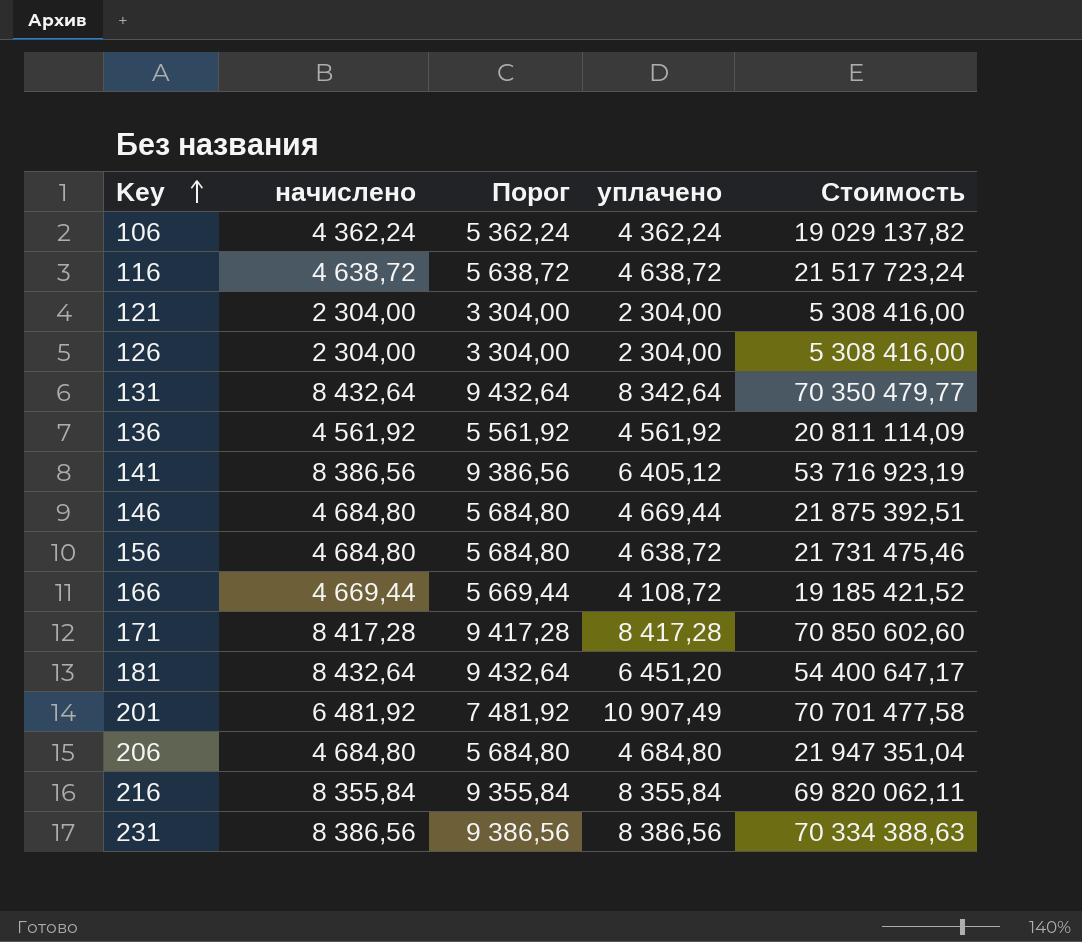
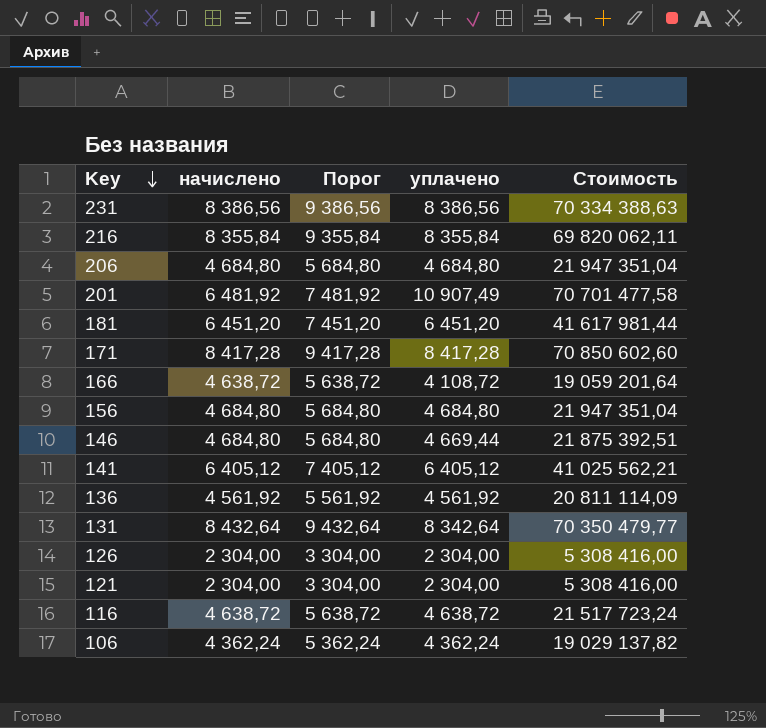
row order: Key ascending -> Key descending
181 | начислено: 8 432,64 -> 6 451,20
181 | Порог: 9 432,64 -> 7 451,20
181 | Стоимость: 54 400 647,17 -> 41 617 981,44
166 | начислено: 4 669,44 -> 4 638,72
166 | Порог: 5 669,44 -> 5 638,72
166 | Стоимость: 19 185 421,52 -> 19 059 201,64
156 | уплачено: 4 638,72 -> 4 684,80
156 | Стоимость: 21 731 475,46 -> 21 947 351,04
141 | начислено: 8 386,56 -> 6 405,12
141 | Порог: 9 386,56 -> 7 405,12
141 | Стоимость: 53 716 923,19 -> 41 025 562,21

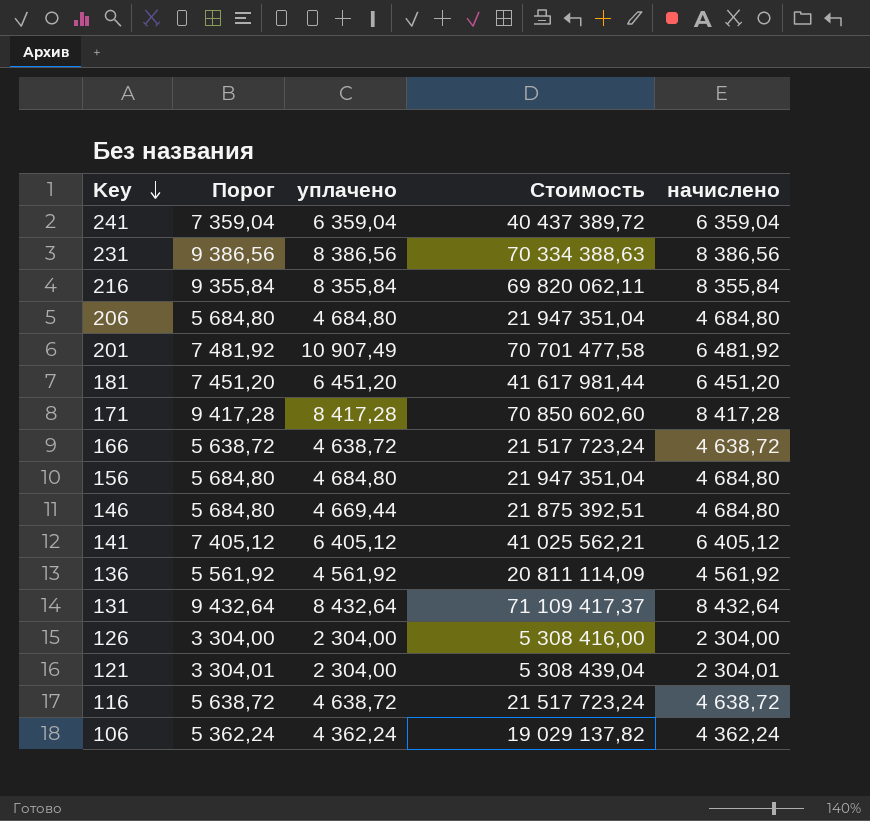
column начислено | position: 2 -> 5
row 241: none -> 7 359,04 | 6 359,04 | 40 437 389,72 | 6 359,04
166 | уплачено: 4 108,72 -> 4 638,72
166 | Стоимость: 19 059 201,64 -> 21 517 723,24
131 | уплачено: 8 342,64 -> 8 432,64
131 | Стоимость: 70 350 479,77 -> 71 109 417,37
121 | Порог: 3 304,00 -> 3 304,01
121 | Стоимость: 5 308 416,00 -> 5 308 439,04
121 | начислено: 2 304,00 -> 2 304,01

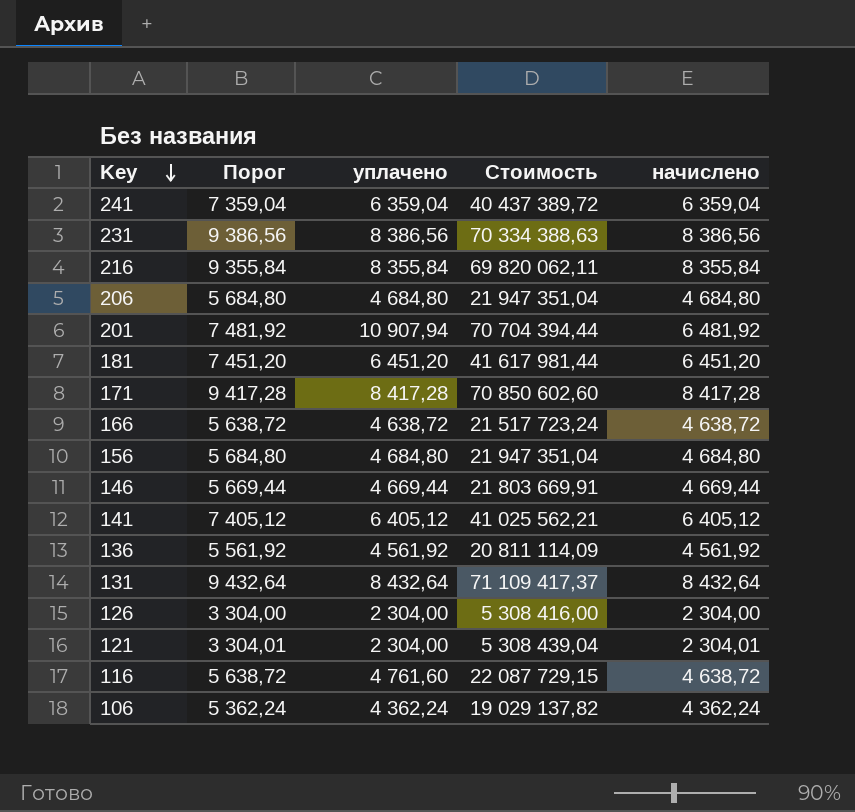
201 | уплачено: 10 907,49 -> 10 907,94
201 | Стоимость: 70 701 477,58 -> 70 704 394,44
146 | Порог: 5 684,80 -> 5 669,44
146 | Стоимость: 21 875 392,51 -> 21 803 669,91
146 | начислено: 4 684,80 -> 4 669,44
116 | уплачено: 4 638,72 -> 4 761,60
116 | Стоимость: 21 517 723,24 -> 22 087 729,15

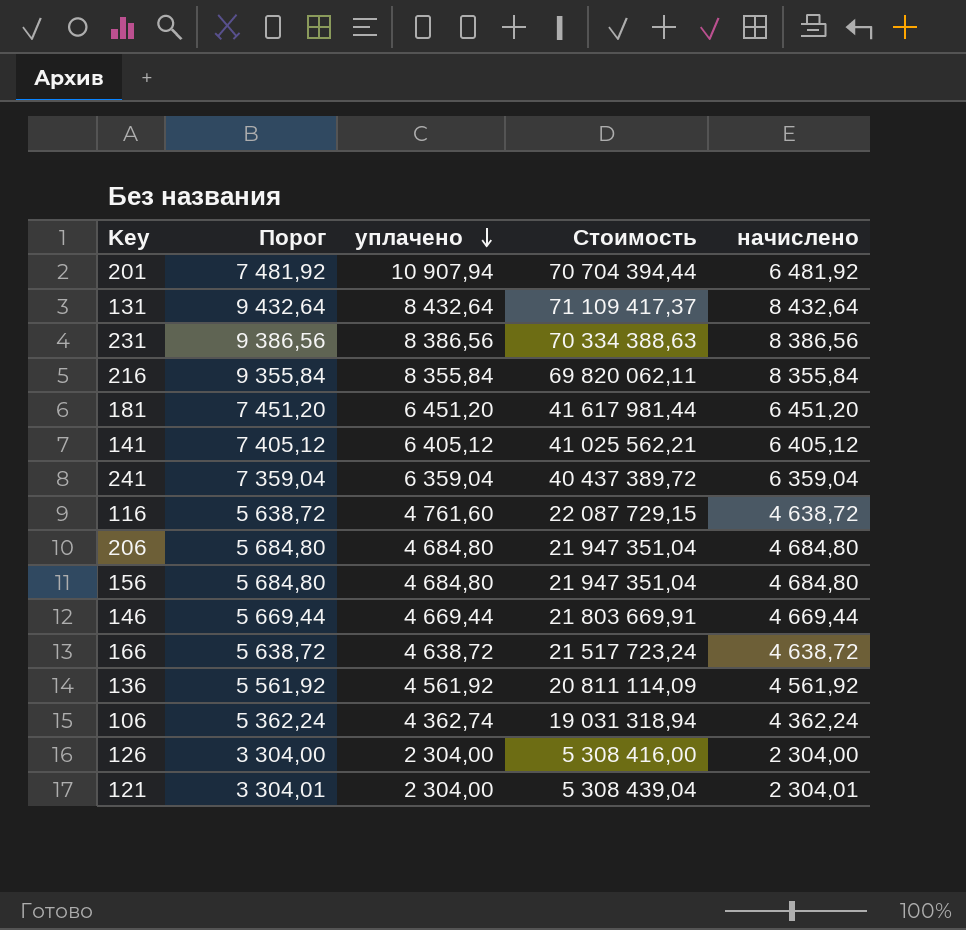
row order: Key descending -> уплачено descending
row 171: 9 417,28 | 8 417,28 | 70 850 602,60 | 8 417,28 -> none
106 | уплачено: 4 362,24 -> 4 362,74
106 | Стоимость: 19 029 137,82 -> 19 031 318,94

